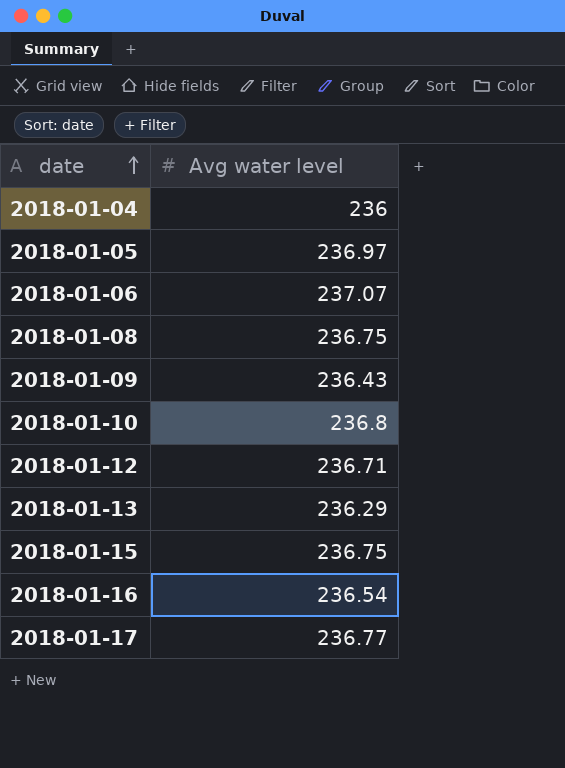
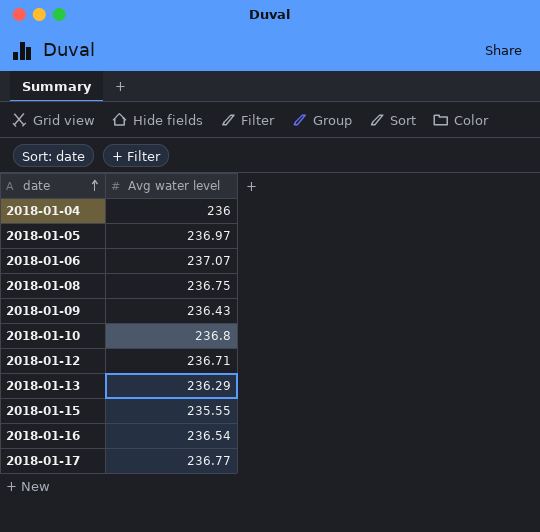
2018-01-15 | Avg water level: 236.75 -> 235.55

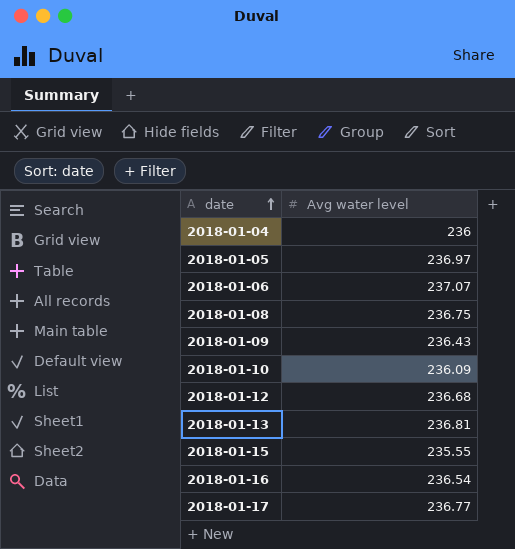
2018-01-10 | Avg water level: 236.8 -> 236.09
2018-01-12 | Avg water level: 236.71 -> 236.68
2018-01-13 | Avg water level: 236.29 -> 236.81

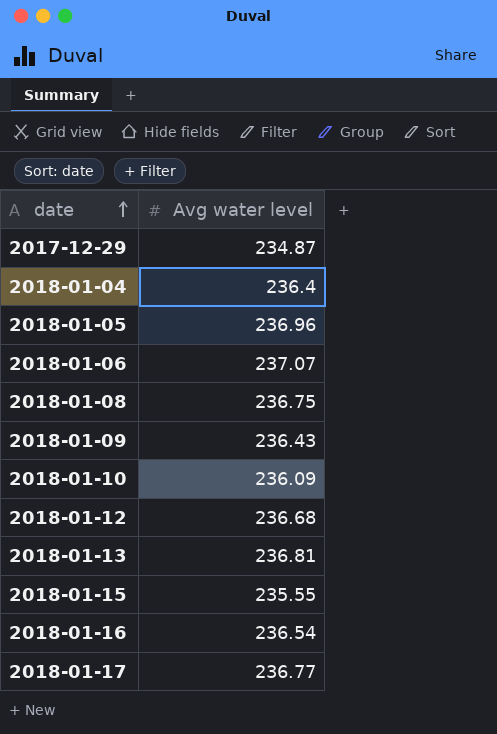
row 2017-12-29: none -> 234.87
2018-01-04 | Avg water level: 236 -> 236.4
2018-01-05 | Avg water level: 236.97 -> 236.96

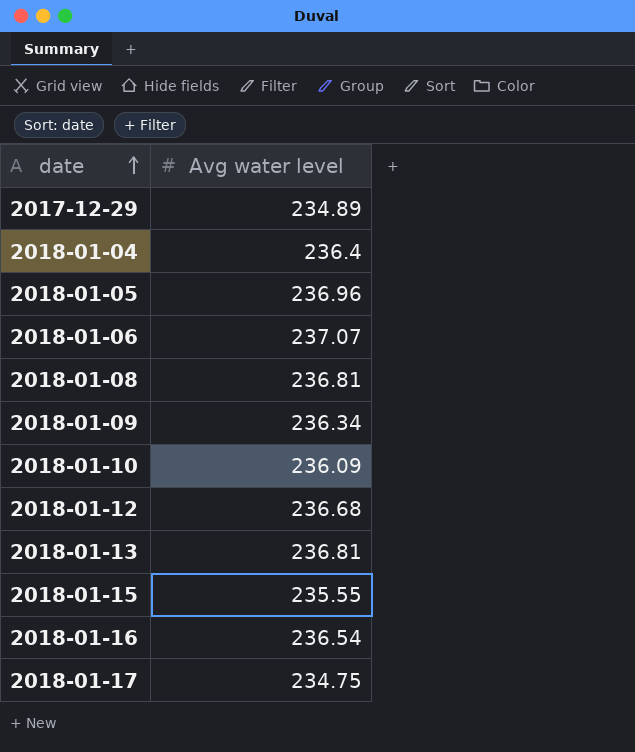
2017-12-29 | Avg water level: 234.87 -> 234.89
2018-01-08 | Avg water level: 236.75 -> 236.81
2018-01-09 | Avg water level: 236.43 -> 236.34
2018-01-17 | Avg water level: 236.77 -> 234.75

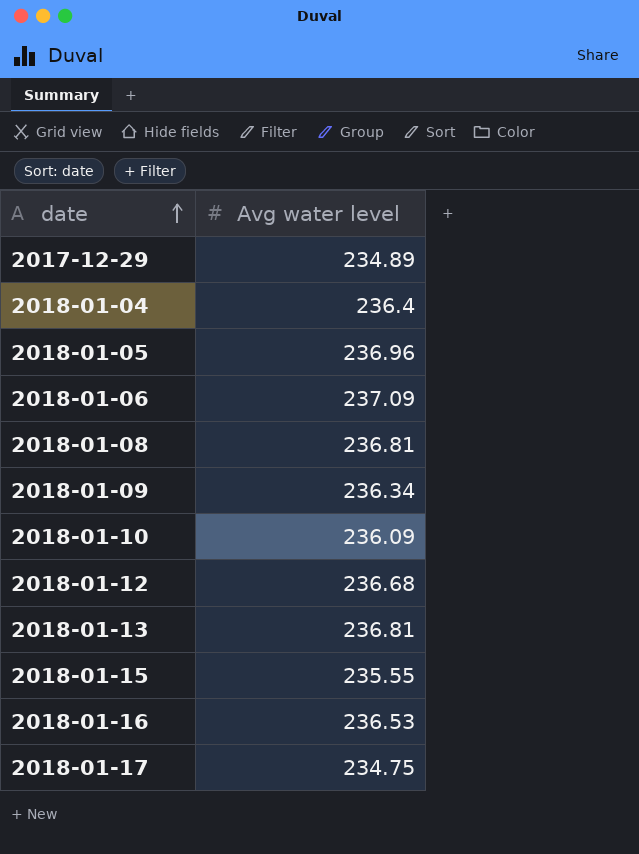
2018-01-06 | Avg water level: 237.07 -> 237.09
2018-01-16 | Avg water level: 236.54 -> 236.53

